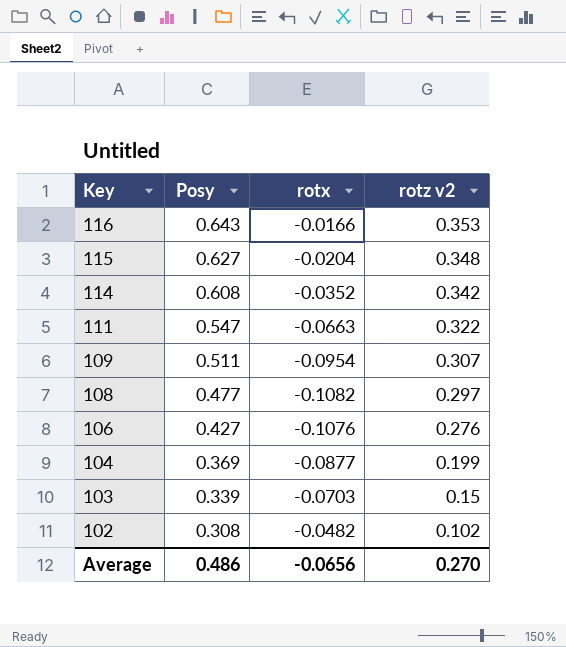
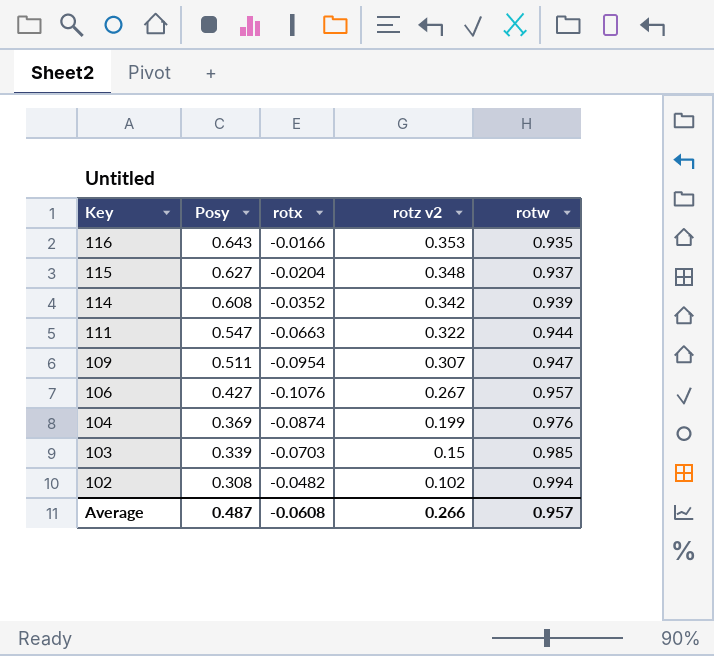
column rotw | position: none -> 5
row 108: 0.477 | -0.1082 | 0.297 -> none
106 | rotz v2: 0.276 -> 0.267
104 | rotx: -0.0877 -> -0.0874
Average | Posy: 0.486 -> 0.487
Average | rotx: -0.0656 -> -0.0608
Average | rotz v2: 0.270 -> 0.266

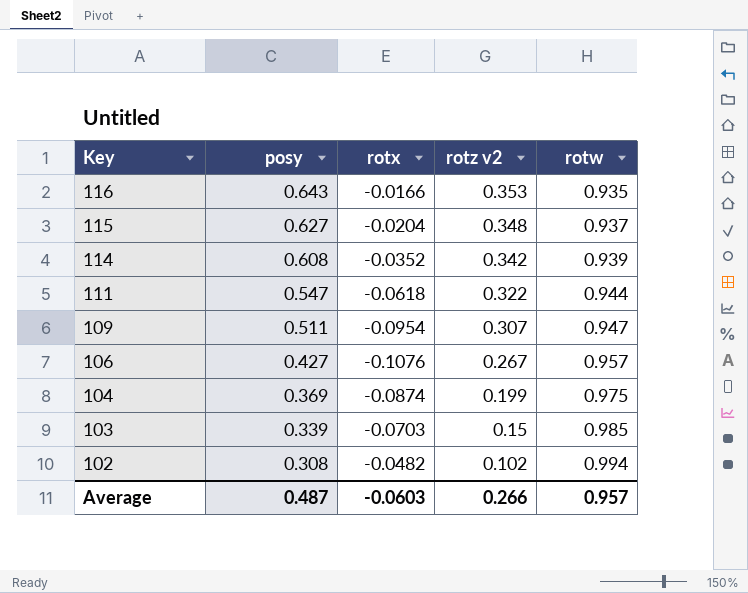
column name: Posy -> posy
111 | rotx: -0.0663 -> -0.0618
104 | rotw: 0.976 -> 0.975
Average | rotx: -0.0608 -> -0.0603

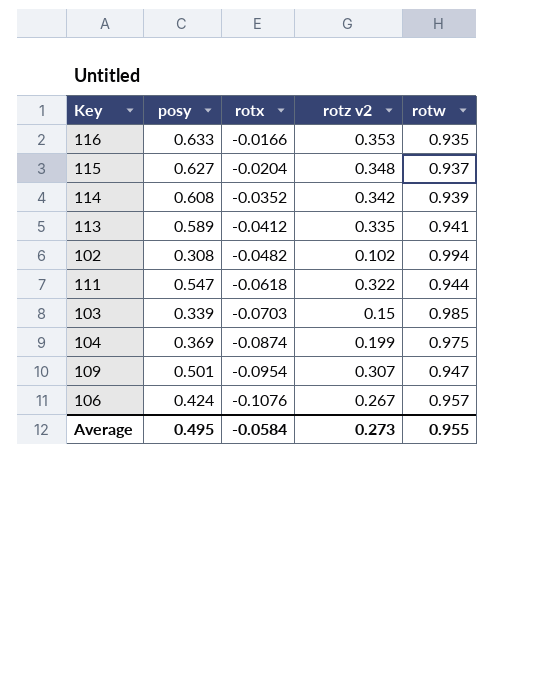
row order: Key descending -> rotx descending
116 | posy: 0.643 -> 0.633
row 113: none -> 0.589 | -0.0412 | 0.335 | 0.941
109 | posy: 0.511 -> 0.501
106 | posy: 0.427 -> 0.424
Average | posy: 0.487 -> 0.495
Average | rotx: -0.0603 -> -0.0584
Average | rotz v2: 0.266 -> 0.273
Average | rotw: 0.957 -> 0.955

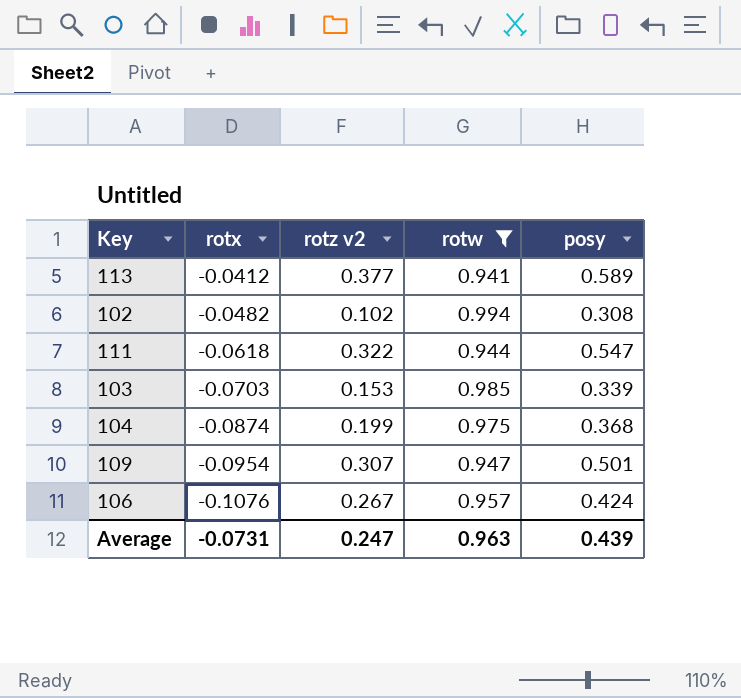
filter: none -> rotw >= 0.941
column posy | position: 2 -> 5
113 | rotz v2: 0.335 -> 0.377
103 | rotz v2: 0.15 -> 0.153
104 | posy: 0.369 -> 0.368
Average | rotx: -0.0584 -> -0.0731
Average | rotz v2: 0.273 -> 0.247
Average | rotw: 0.955 -> 0.963
Average | posy: 0.495 -> 0.439

